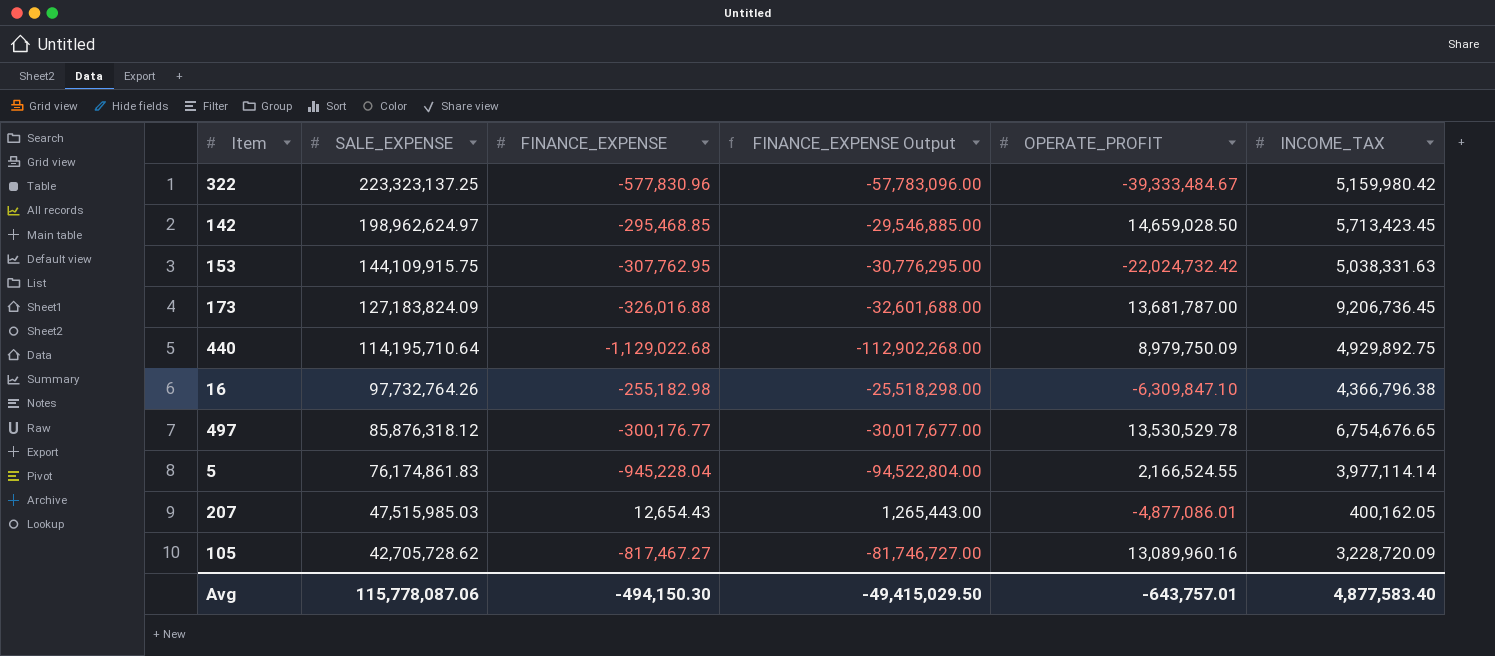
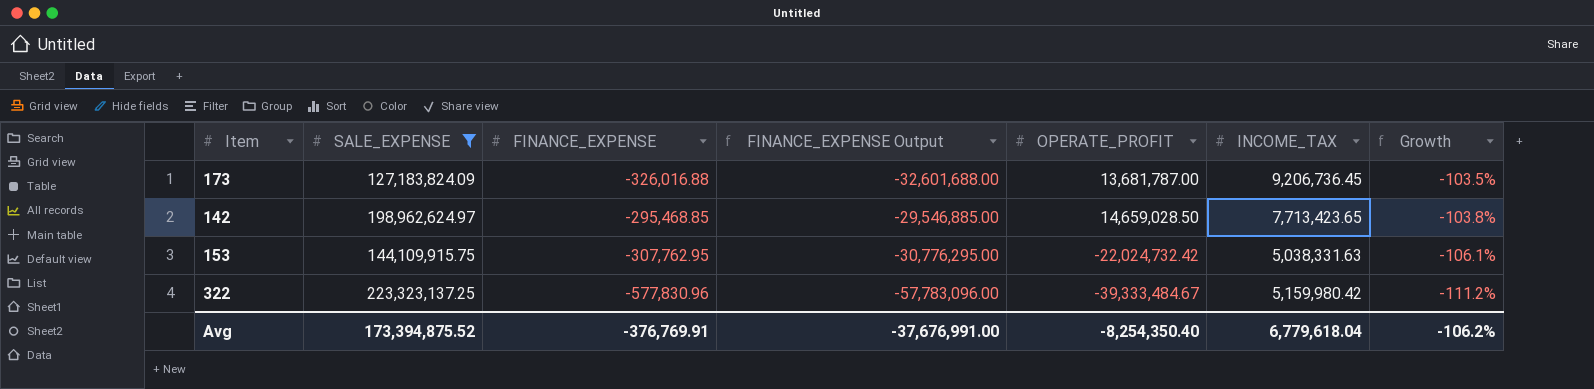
filter: none -> SALE_EXPENSE >= 127,183,824.09
row order: SALE_EXPENSE descending -> Growth descending
column Growth | formula: none -> ([FINANCE_EXPENSE] - [INCOME_TAX]) / [INCOME_TAX]
142 | INCOME_TAX: 5,713,423.45 -> 7,713,423.65
Avg | SALE_EXPENSE: 115,778,087.06 -> 173,394,875.52
Avg | FINANCE_EXPENSE: -494,150.30 -> -376,769.91
Avg | FINANCE_EXPENSE Output: -49,415,029.50 -> -37,676,991.00
Avg | OPERATE_PROFIT: -643,757.01 -> -8,254,350.40
Avg | INCOME_TAX: 4,877,583.40 -> 6,779,618.04

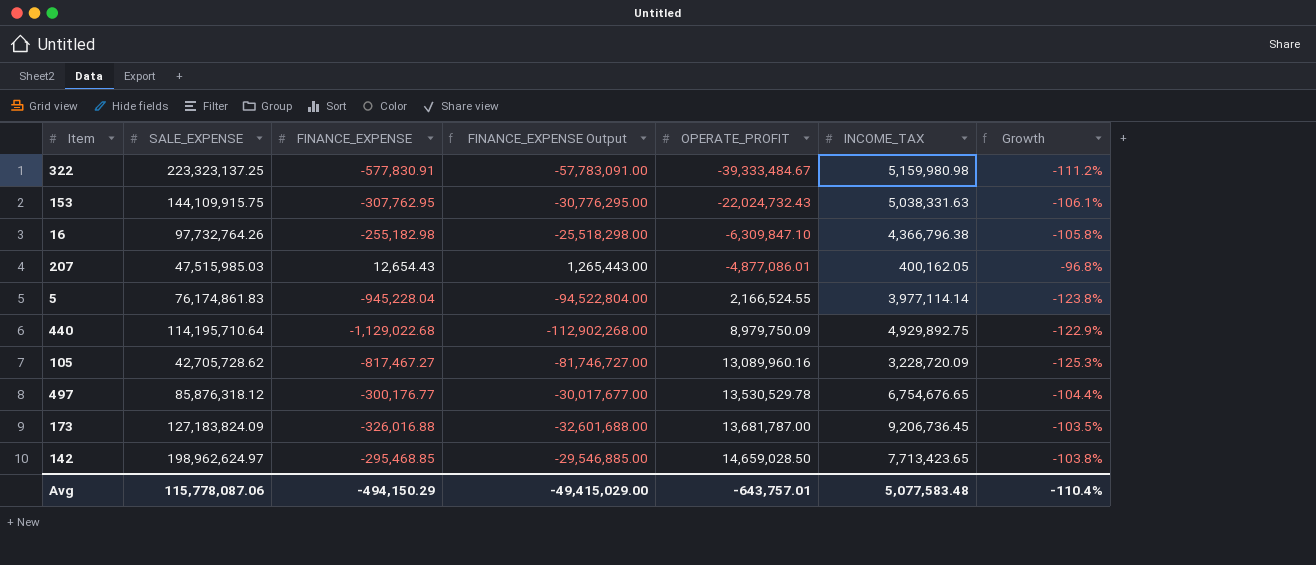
filter: SALE_EXPENSE >= 127,183,824.09 -> none
row order: Growth descending -> OPERATE_PROFIT ascending
322 | FINANCE_EXPENSE: -577,830.96 -> -577,830.91
322 | FINANCE_EXPENSE Output: -57,783,096.00 -> -57,783,091.00
322 | INCOME_TAX: 5,159,980.42 -> 5,159,980.98
153 | OPERATE_PROFIT: -22,024,732.42 -> -22,024,732.43
Avg | SALE_EXPENSE: 173,394,875.52 -> 115,778,087.06
Avg | FINANCE_EXPENSE: -376,769.91 -> -494,150.29
Avg | FINANCE_EXPENSE Output: -37,676,991.00 -> -49,415,029.00
Avg | OPERATE_PROFIT: -8,254,350.40 -> -643,757.01
Avg | INCOME_TAX: 6,779,618.04 -> 5,077,583.48
Avg | Growth: -106.2% -> -110.4%

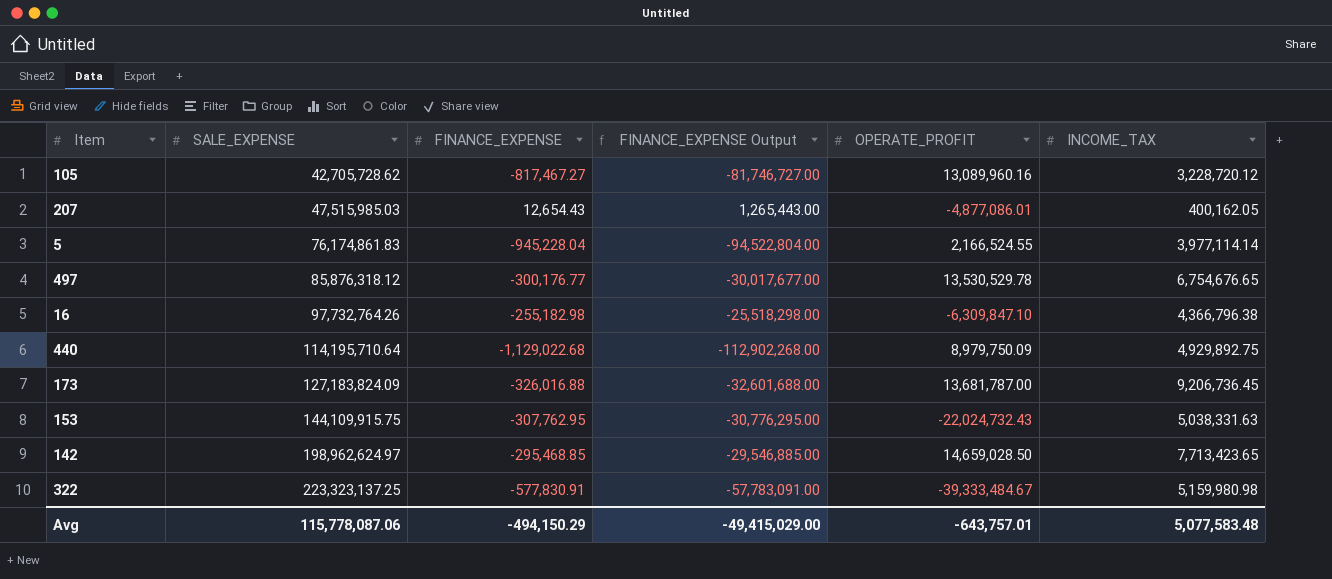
row order: OPERATE_PROFIT ascending -> SALE_EXPENSE ascending
column Growth | formula: ([FINANCE_EXPENSE] - [INCOME_TAX]) / [INCOME_TAX] -> none
105 | INCOME_TAX: 3,228,720.09 -> 3,228,720.12

